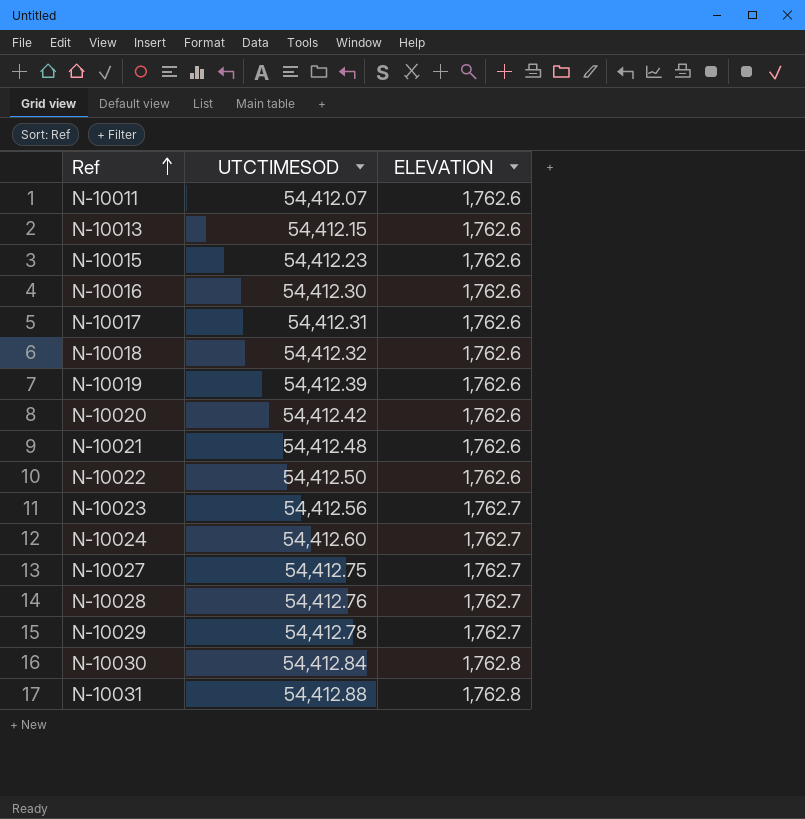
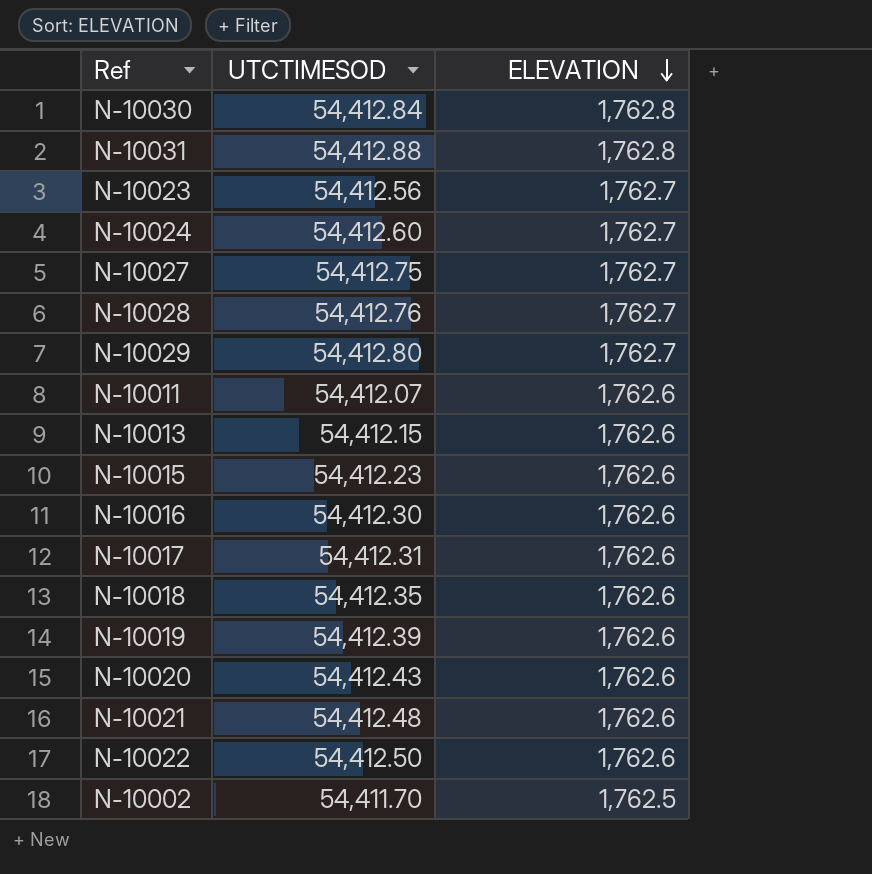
row order: Ref ascending -> ELEVATION descending
N-10029 | UTCTIMESOD: 54,412.78 -> 54,412.80
N-10018 | UTCTIMESOD: 54,412.32 -> 54,412.35
N-10020 | UTCTIMESOD: 54,412.42 -> 54,412.43
row N-10002: none -> 54,411.70 | 1,762.5

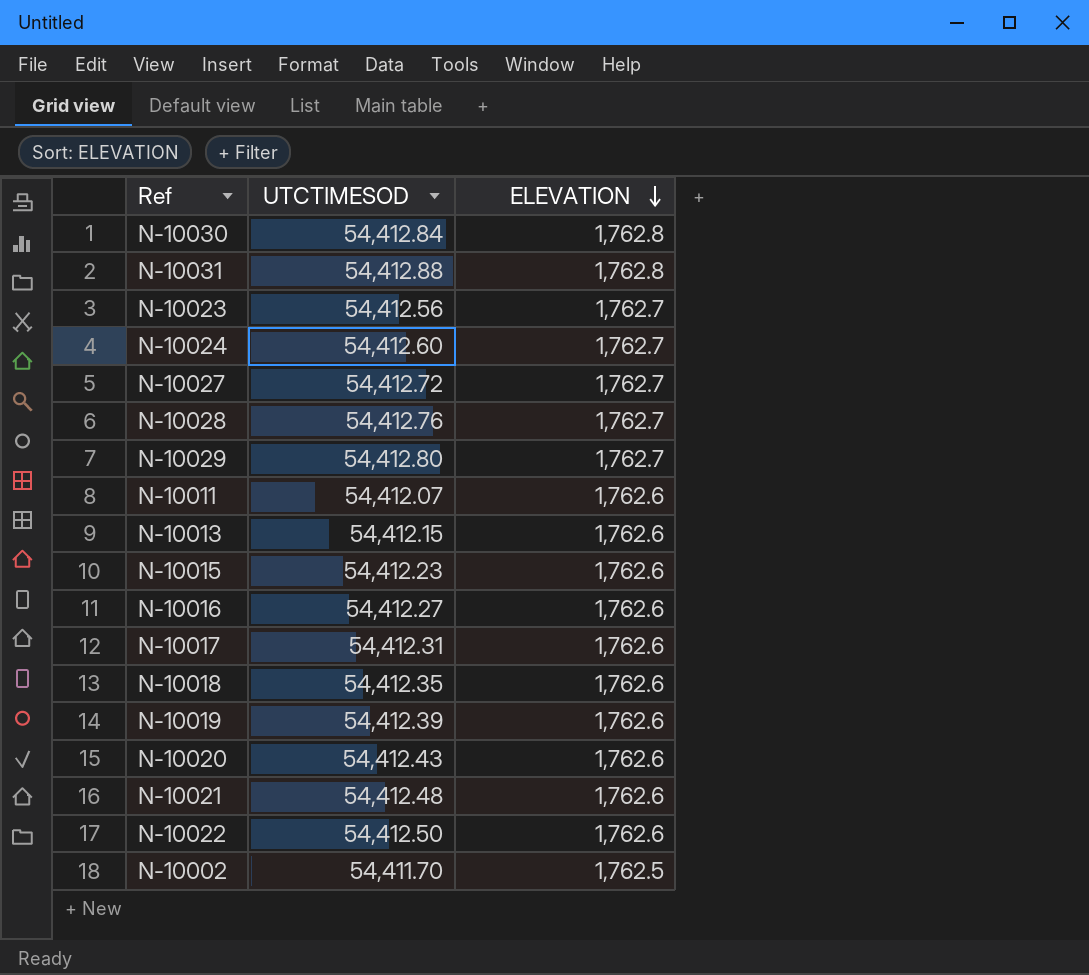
N-10027 | UTCTIMESOD: 54,412.75 -> 54,412.72
N-10016 | UTCTIMESOD: 54,412.30 -> 54,412.27

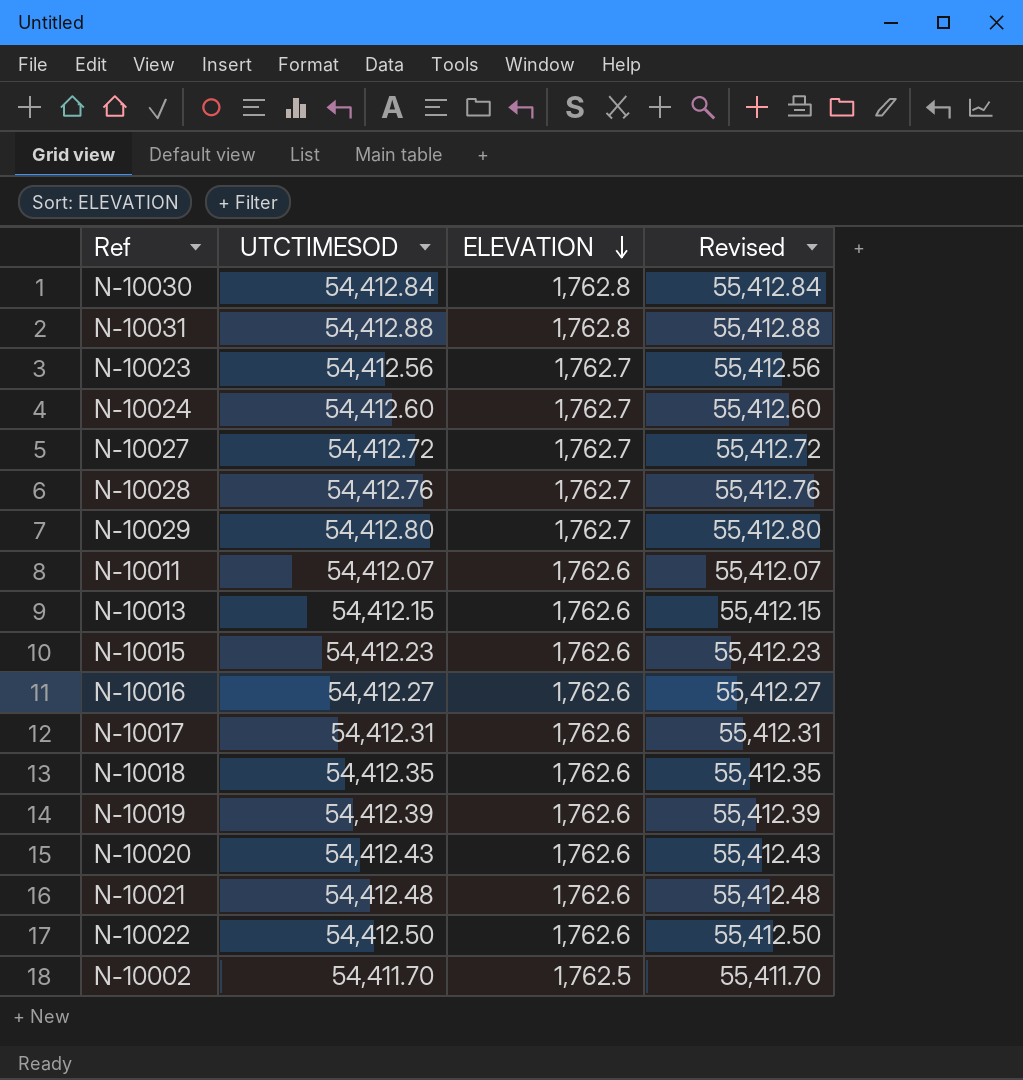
column Revised | formula: none -> [UTCTIMESOD] + 1000

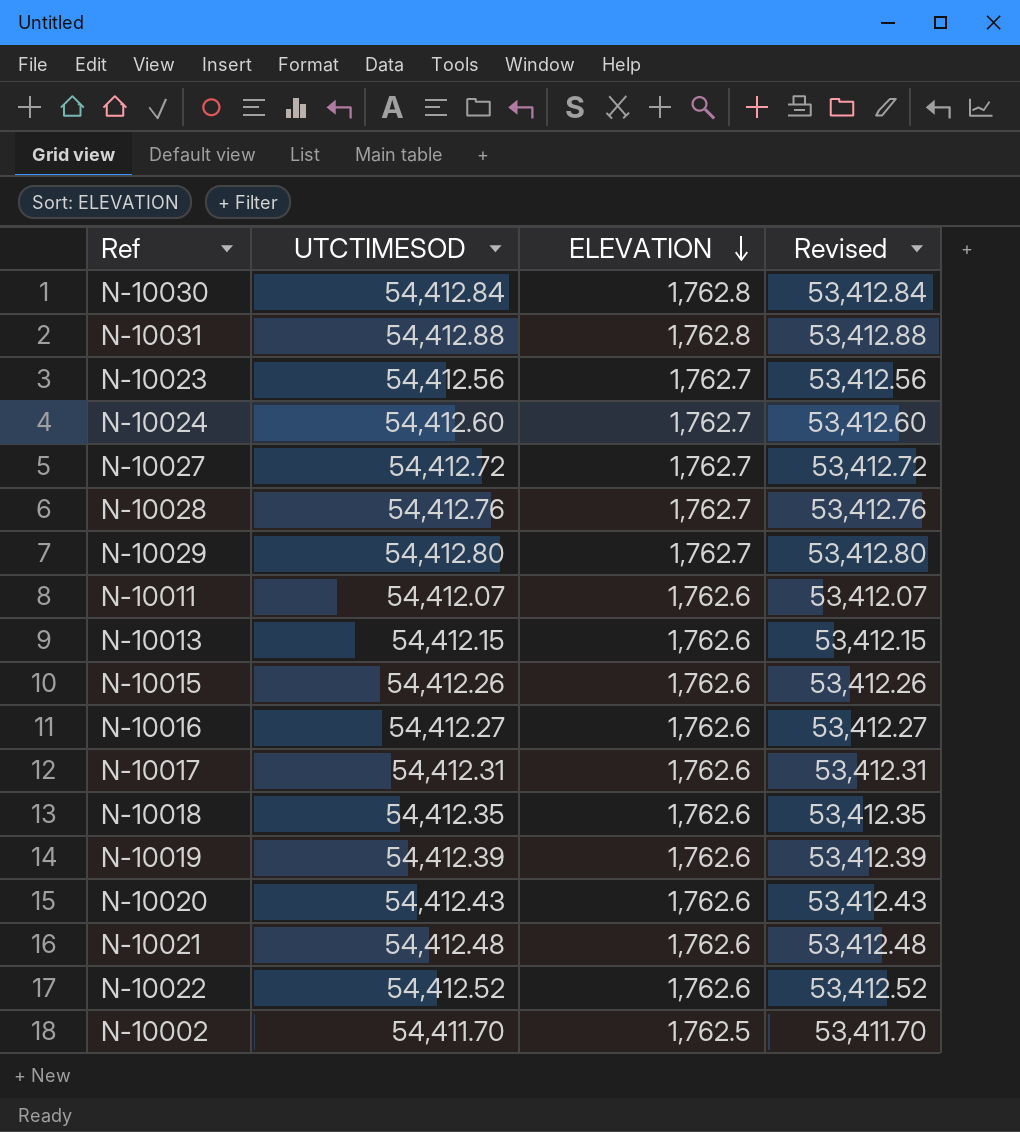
column Revised | formula: [UTCTIMESOD] + 1000 -> [UTCTIMESOD] - 1000
N-10015 | UTCTIMESOD: 54,412.23 -> 54,412.26
N-10022 | UTCTIMESOD: 54,412.50 -> 54,412.52

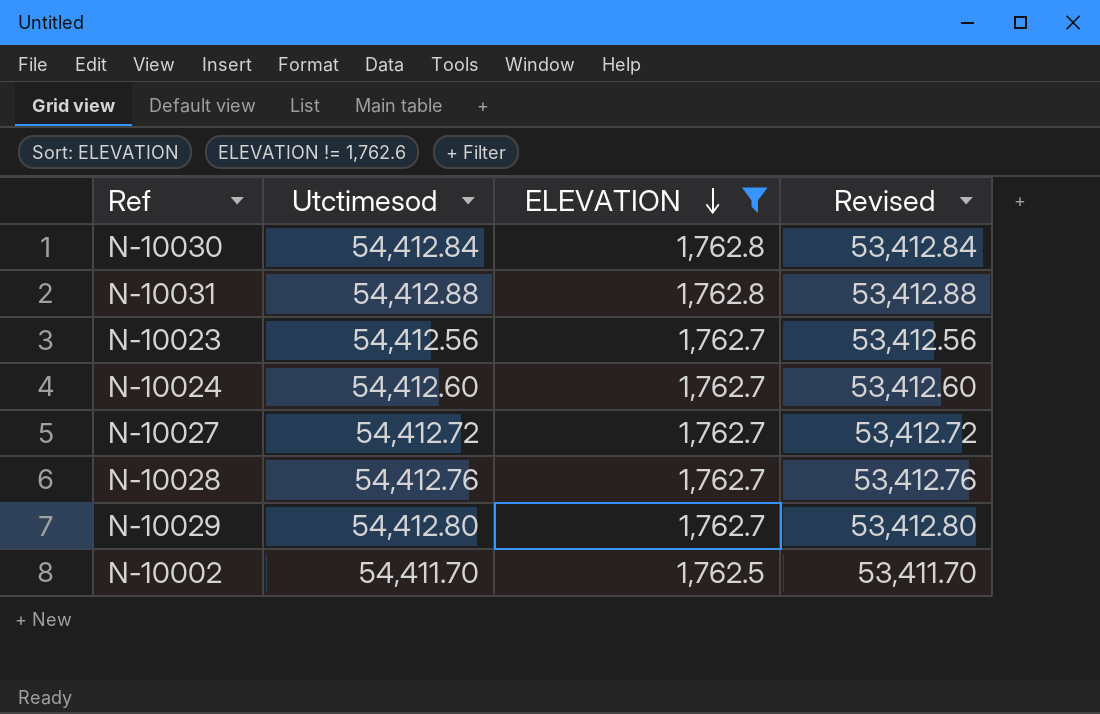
filter: none -> ELEVATION != 1,762.6
column name: UTCTIMESOD -> Utctimesod

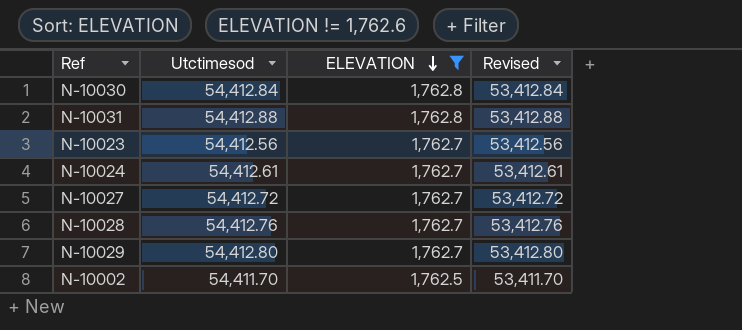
N-10024 | Utctimesod: 54,412.60 -> 54,412.61
N-10024 | Revised: 53,412.60 -> 53,412.61

